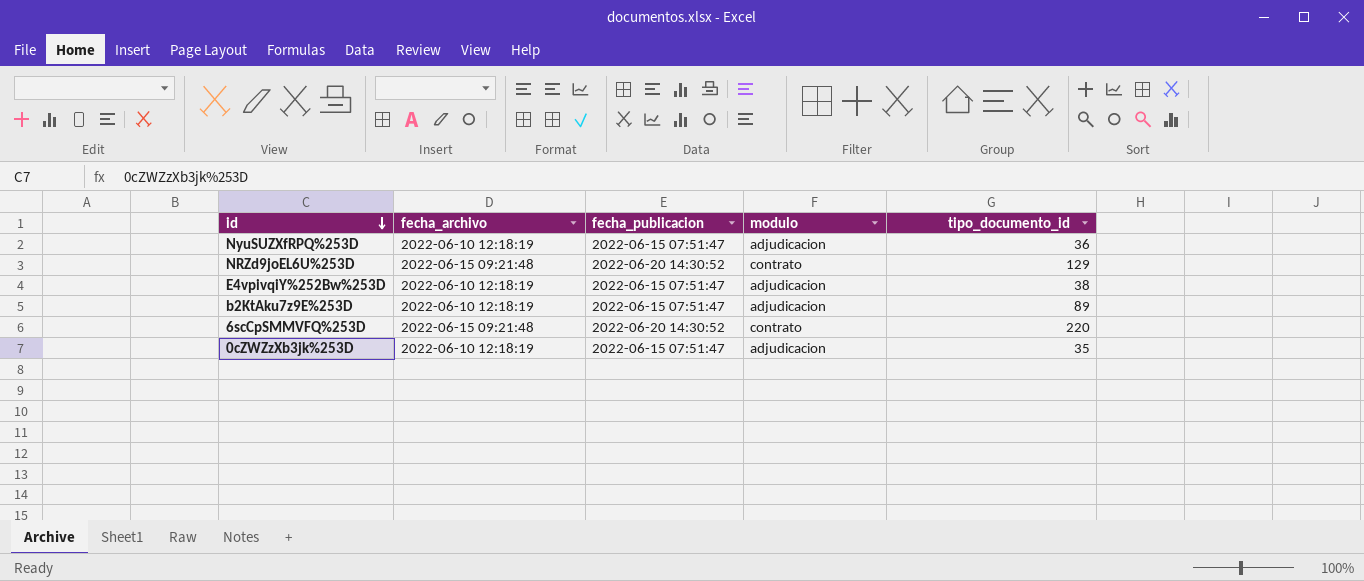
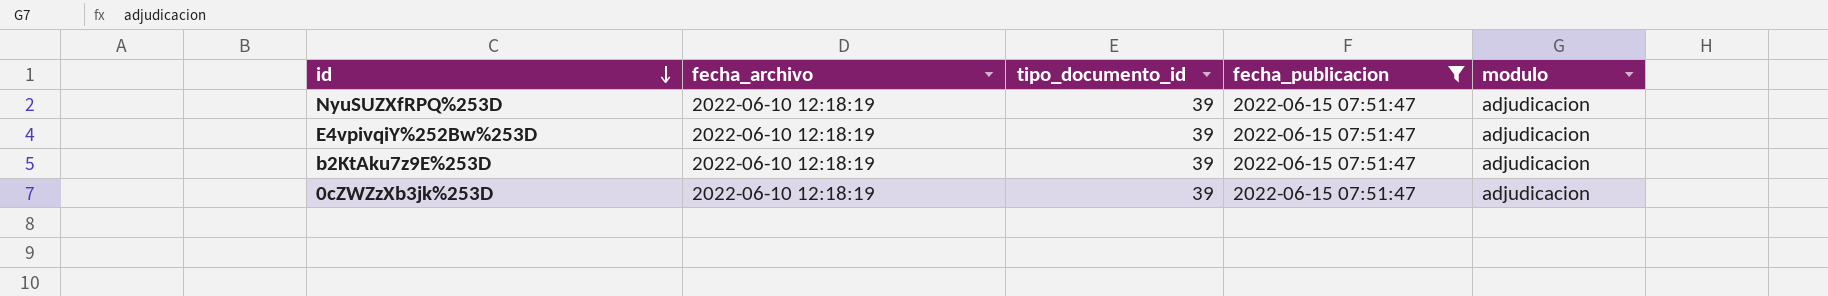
filter: none -> fecha_publicacion = 2022-06-15 07:51:47
column tipo_documento_id | position: 5 -> 3
NyuSUZXfRPQ%253D | tipo_documento_id: 36 -> 39
E4vpivqiY%252Bw%253D | tipo_documento_id: 38 -> 39
b2KtAku7z9E%253D | tipo_documento_id: 89 -> 39
0cZWZzXb3jk%253D | tipo_documento_id: 35 -> 39

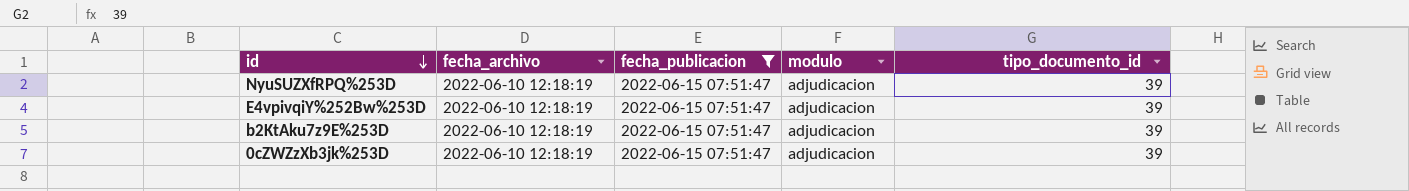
column tipo_documento_id | position: 3 -> 5

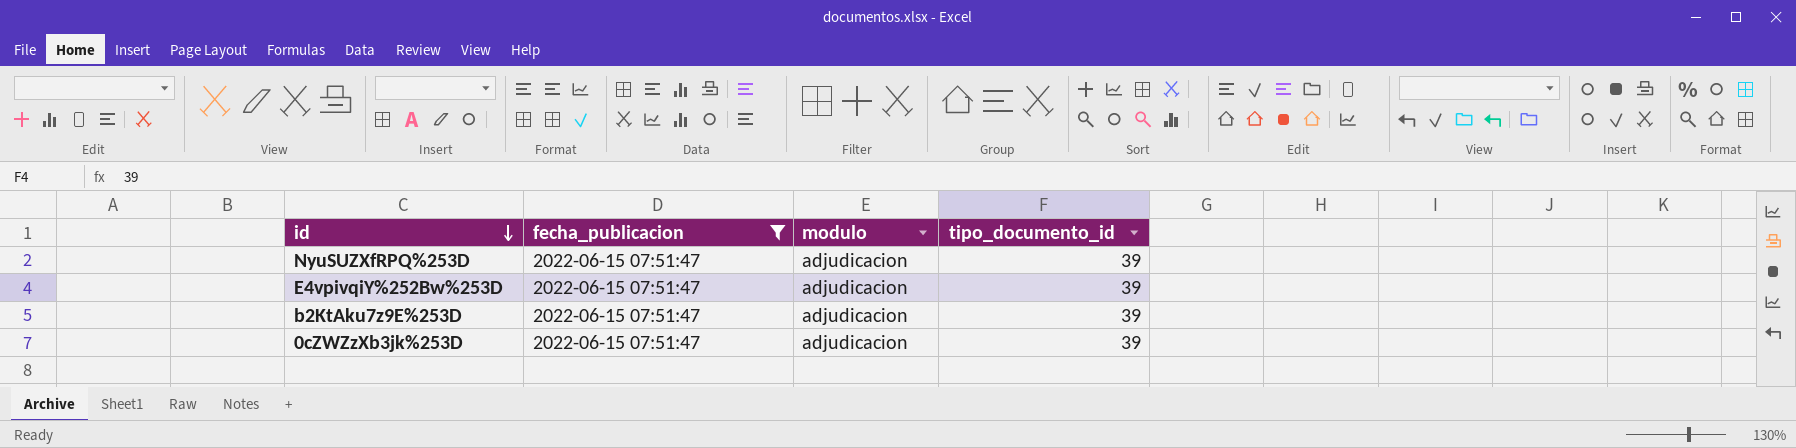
column fecha_archivo | position: 2 -> none

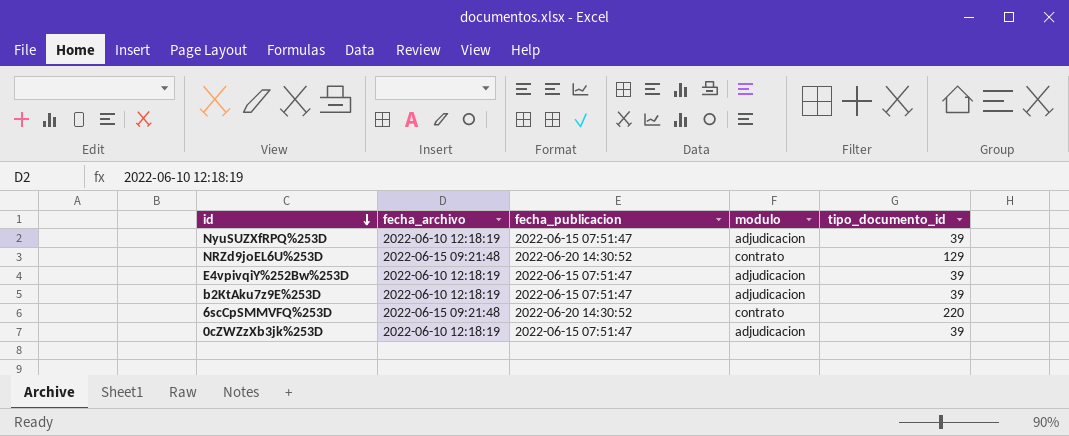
filter: fecha_publicacion = 2022-06-15 07:51:47 -> none
column fecha_archivo | position: none -> 2

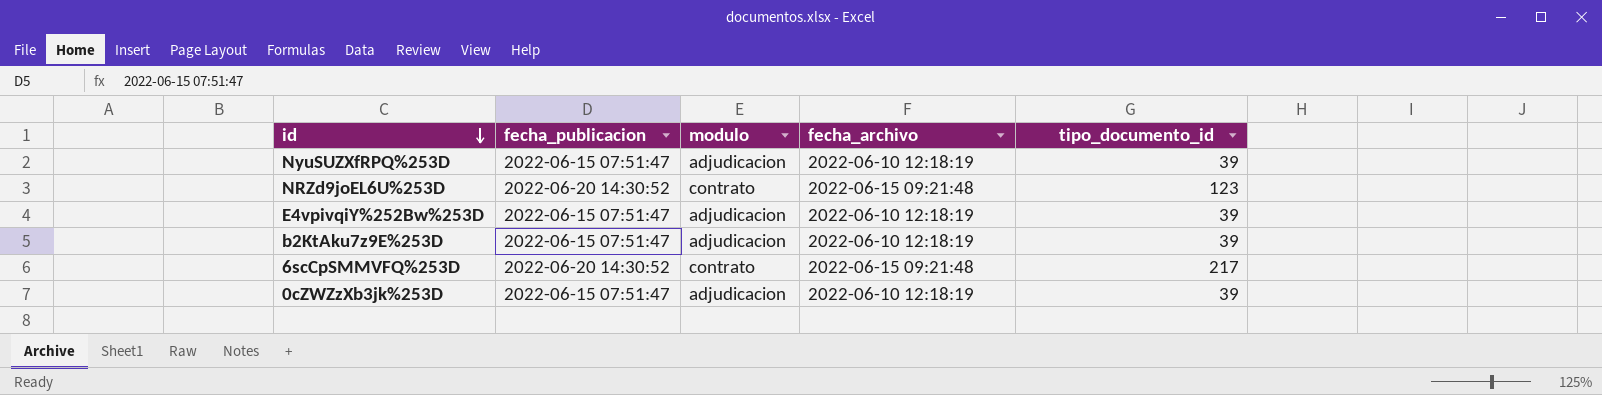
column fecha_archivo | position: 2 -> 4
NRZd9joEL6U%253D | tipo_documento_id: 129 -> 123
6scCpSMMVFQ%253D | tipo_documento_id: 220 -> 217

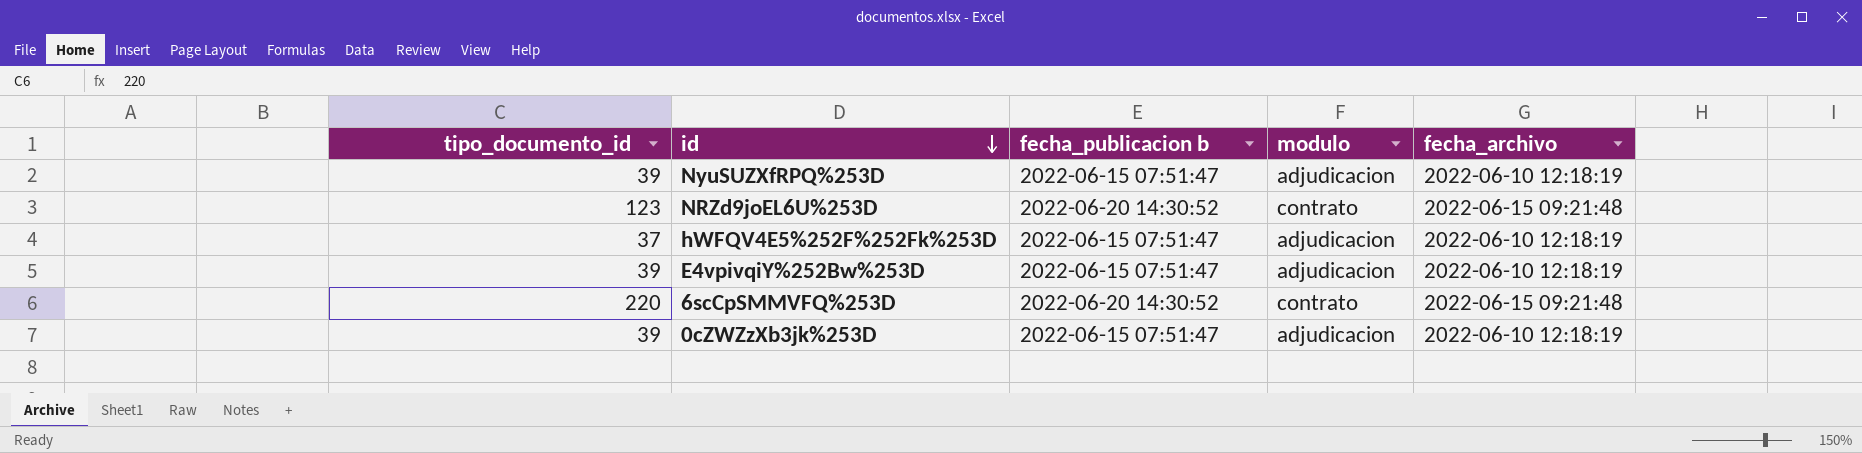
column tipo_documento_id | position: 5 -> 1
column name: fecha_publicacion -> fecha_publicacion b
row b2KtAku7z9E%253D: 2022-06-15 07:51:47 | adjudicacion | 2022-06-10 12:18:19 | 39 -> none
row hWFQV4E5%252F%252Fk%253D: none -> 37 | 2022-06-15 07:51:47 | adjudicacion | 2022-06-10 12:18:19
6scCpSMMVFQ%253D | tipo_documento_id: 217 -> 220

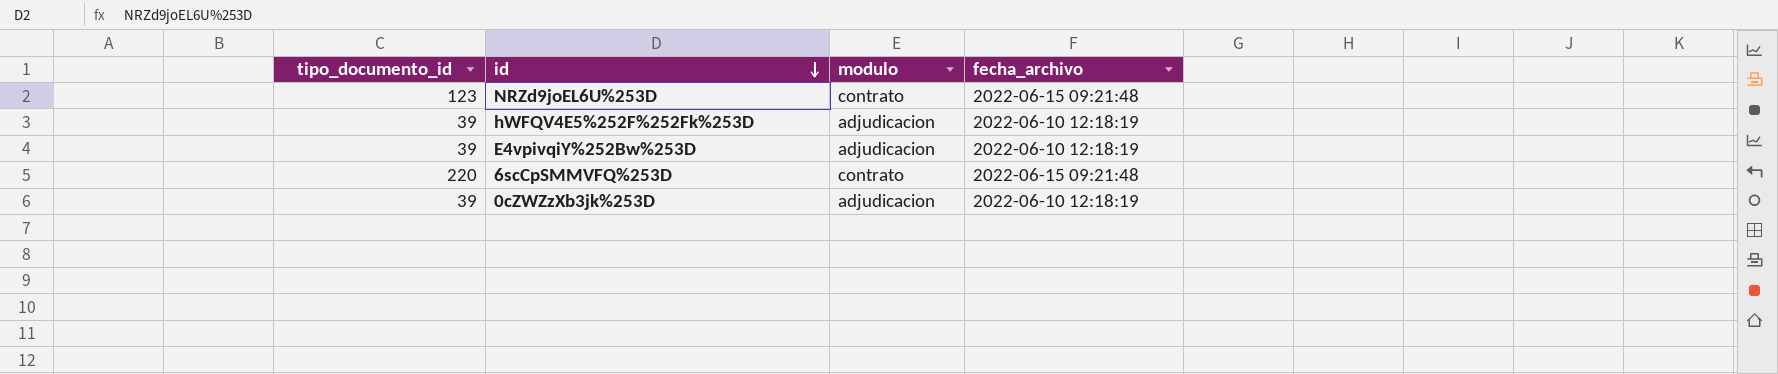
column fecha_publicacion b | position: 3 -> none
row NyuSUZXfRPQ%253D: 39 | 2022-06-15 07:51:47 | adjudicacion | 2022-06-10 12:18:19 -> none
hWFQV4E5%252F%252Fk%253D | tipo_documento_id: 37 -> 39

